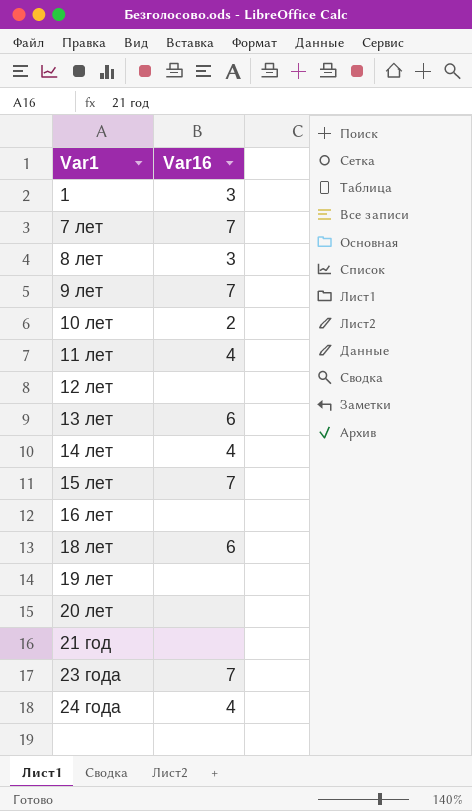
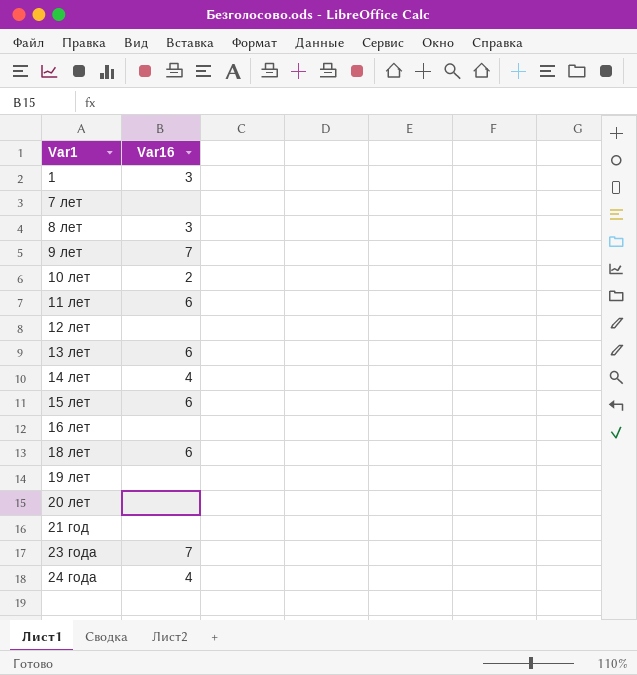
7 лет | Var16: 7 -> none
11 лет | Var16: 4 -> 6
15 лет | Var16: 7 -> 6

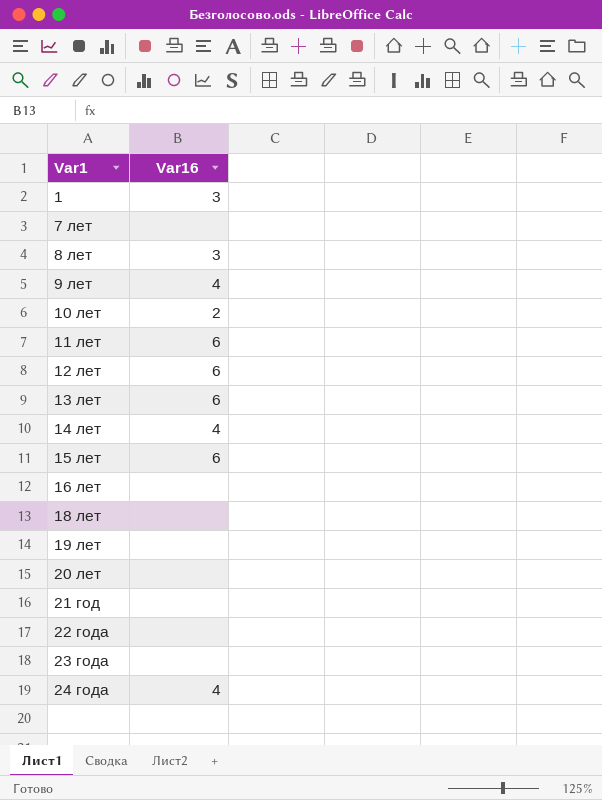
9 лет | Var16: 7 -> 4
12 лет | Var16: none -> 6
18 лет | Var16: 6 -> none
row 22 года: none -> none
23 года | Var16: 7 -> none

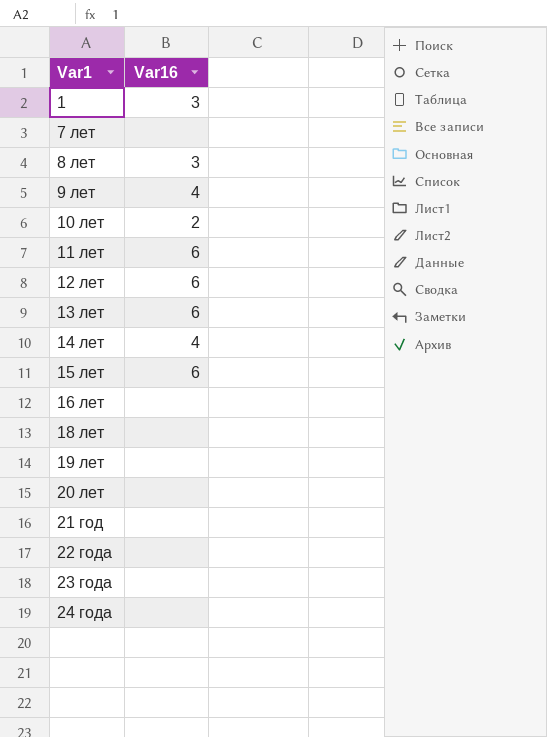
24 года | Var16: 4 -> none

